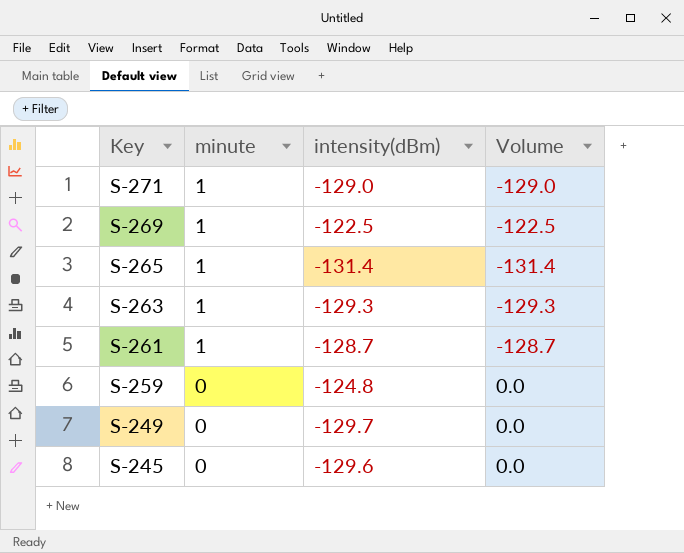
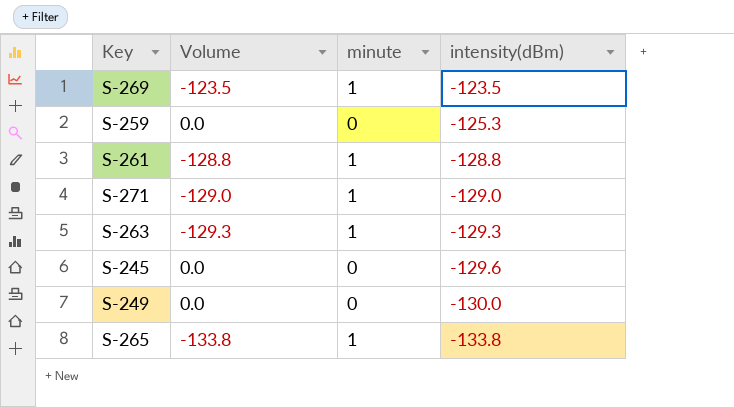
row order: Key descending -> intensity(dBm) descending
column Volume | position: 4 -> 2
S-269 | Volume: -122.5 -> -123.5
S-269 | intensity(dBm): -122.5 -> -123.5
S-259 | intensity(dBm): -124.8 -> -125.3
S-261 | Volume: -128.7 -> -128.8
S-261 | intensity(dBm): -128.7 -> -128.8
S-249 | intensity(dBm): -129.7 -> -130.0
S-265 | Volume: -131.4 -> -133.8
S-265 | intensity(dBm): -131.4 -> -133.8

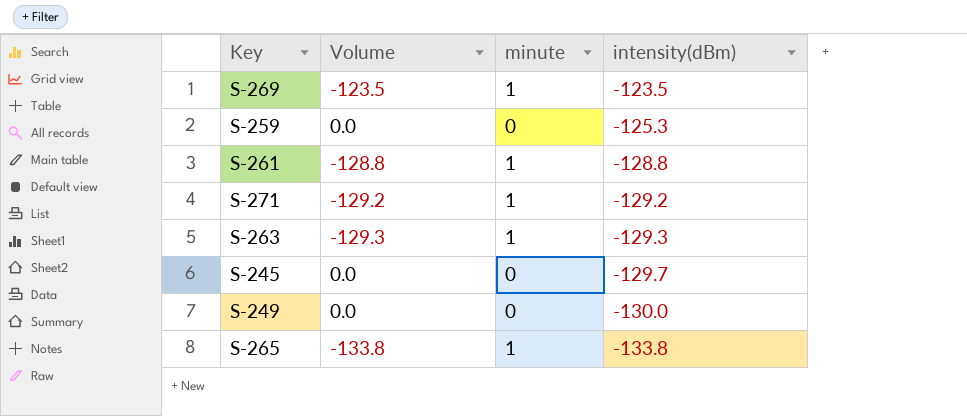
S-271 | Volume: -129.0 -> -129.2
S-271 | intensity(dBm): -129.0 -> -129.2
S-245 | intensity(dBm): -129.6 -> -129.7

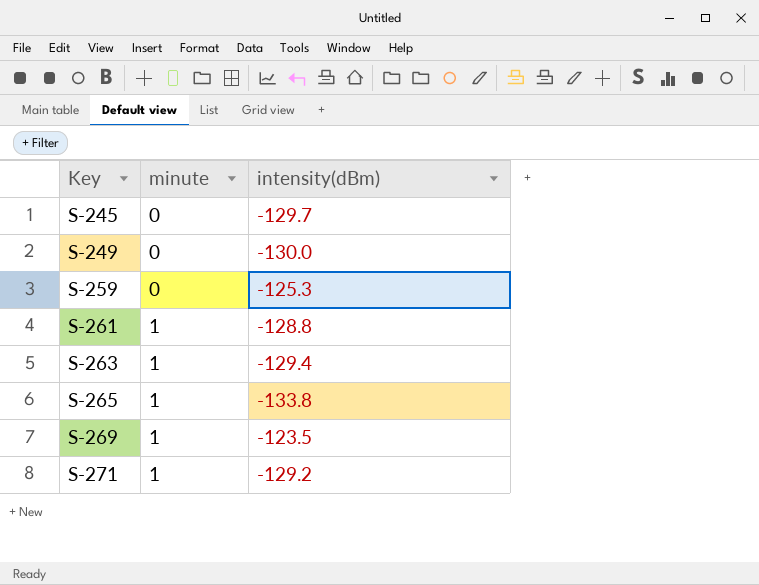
row order: intensity(dBm) descending -> Key ascending
column Volume | formula: [minute] * [intensity(dBm)] -> none
S-263 | intensity(dBm): -129.3 -> -129.4

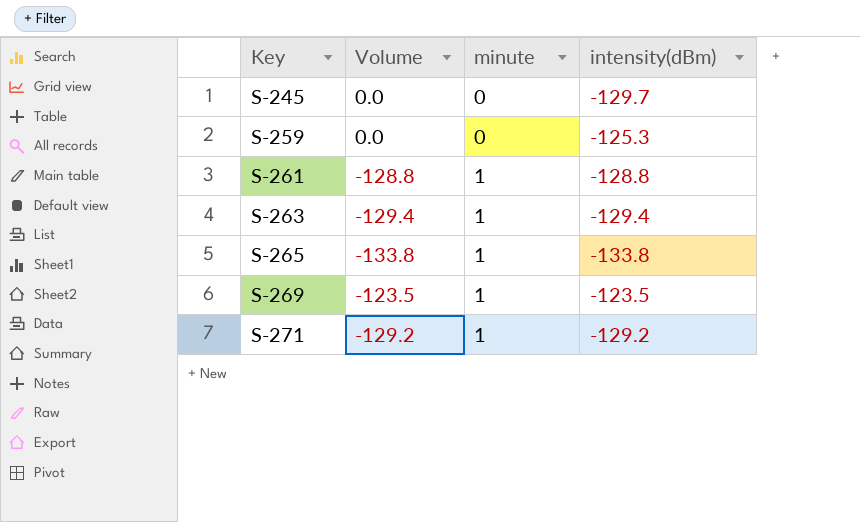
column Volume | formula: none -> [minute] * [intensity(dBm)]
row S-249: 0 | -130.0 -> none

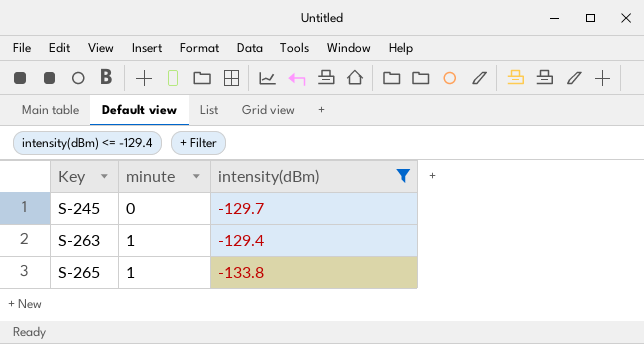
filter: none -> intensity(dBm) <= -129.4
column Volume | formula: [minute] * [intensity(dBm)] -> none

